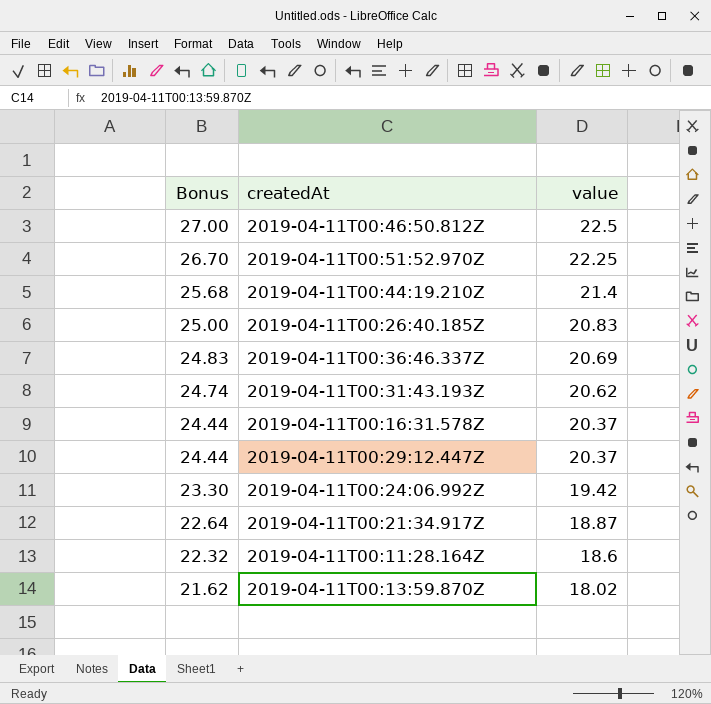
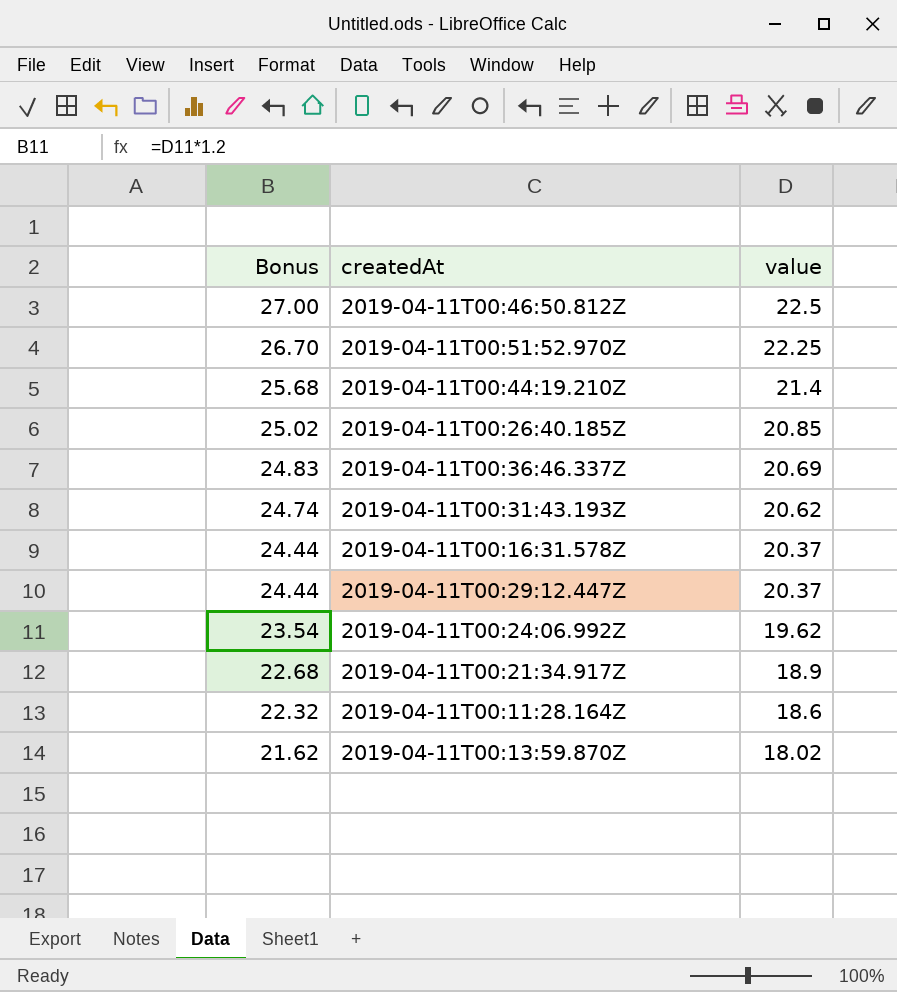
2019-04-11T00:26:40.185Z | Bonus: 25.00 -> 25.02
2019-04-11T00:26:40.185Z | value: 20.83 -> 20.85
2019-04-11T00:24:06.992Z | Bonus: 23.30 -> 23.54
2019-04-11T00:24:06.992Z | value: 19.42 -> 19.62
2019-04-11T00:21:34.917Z | Bonus: 22.64 -> 22.68
2019-04-11T00:21:34.917Z | value: 18.87 -> 18.9

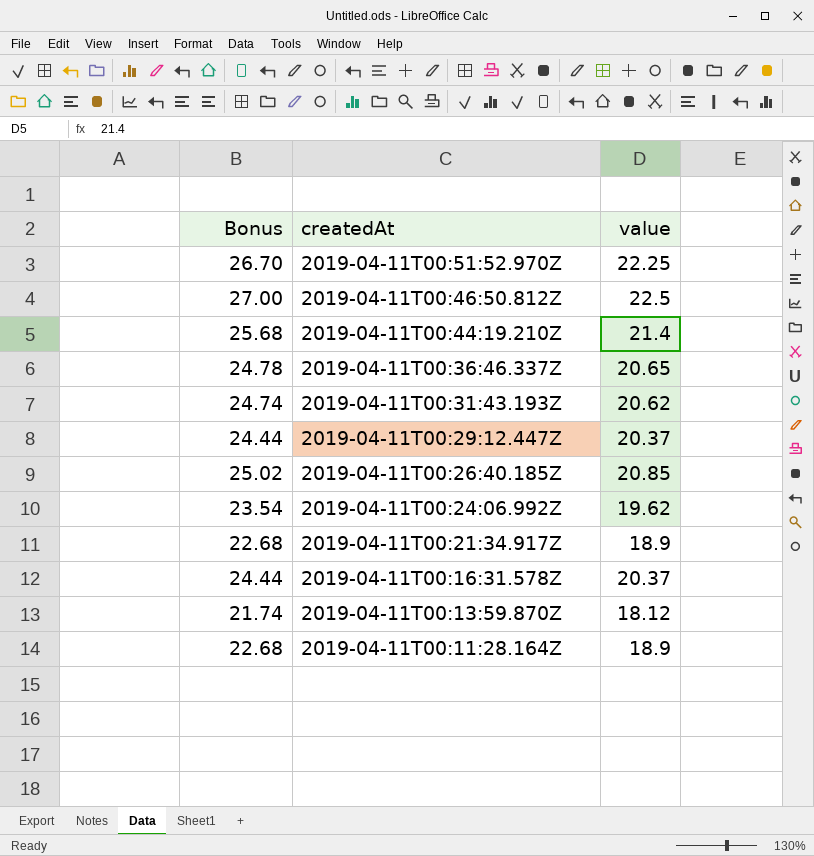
row order: Bonus descending -> createdAt descending
2019-04-11T00:36:46.337Z | Bonus: 24.83 -> 24.78
2019-04-11T00:36:46.337Z | value: 20.69 -> 20.65
2019-04-11T00:13:59.870Z | Bonus: 21.62 -> 21.74
2019-04-11T00:13:59.870Z | value: 18.02 -> 18.12
2019-04-11T00:11:28.164Z | Bonus: 22.32 -> 22.68
2019-04-11T00:11:28.164Z | value: 18.6 -> 18.9

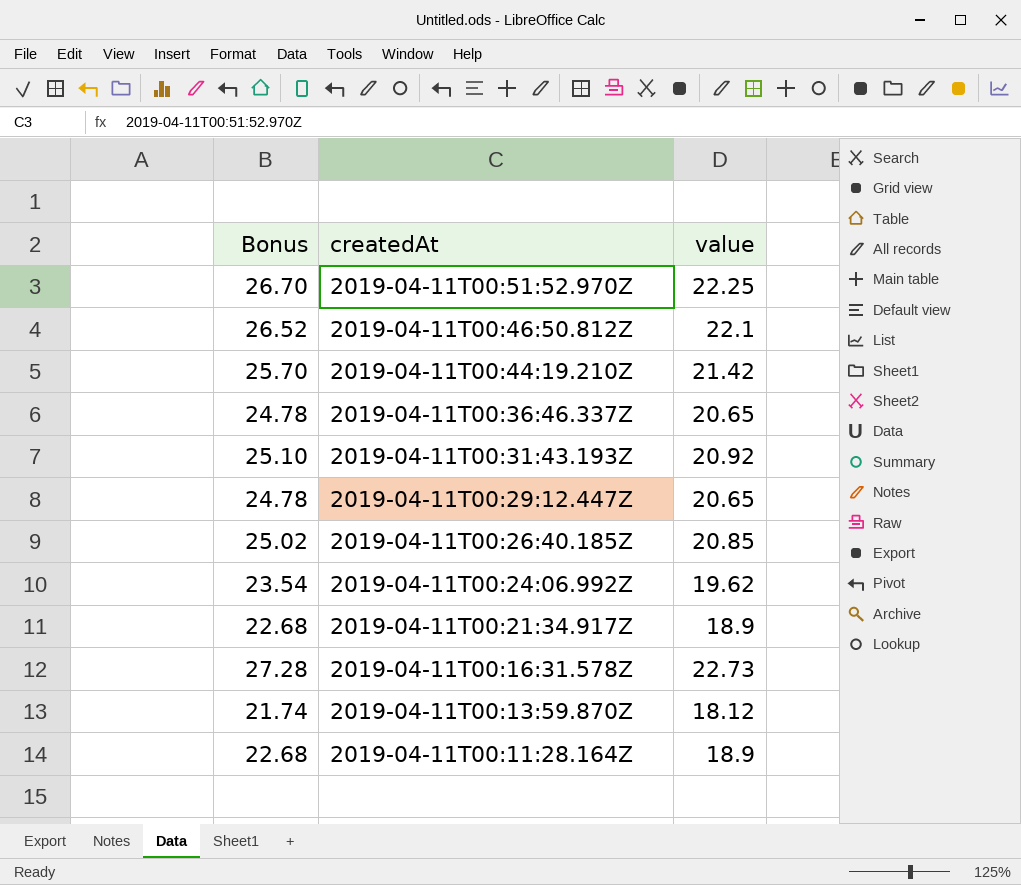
2019-04-11T00:46:50.812Z | Bonus: 27.00 -> 26.52
2019-04-11T00:46:50.812Z | value: 22.5 -> 22.1
2019-04-11T00:44:19.210Z | Bonus: 25.68 -> 25.70
2019-04-11T00:44:19.210Z | value: 21.4 -> 21.42
2019-04-11T00:31:43.193Z | Bonus: 24.74 -> 25.10
2019-04-11T00:31:43.193Z | value: 20.62 -> 20.92
2019-04-11T00:29:12.447Z | Bonus: 24.44 -> 24.78
2019-04-11T00:29:12.447Z | value: 20.37 -> 20.65
2019-04-11T00:16:31.578Z | Bonus: 24.44 -> 27.28
2019-04-11T00:16:31.578Z | value: 20.37 -> 22.73

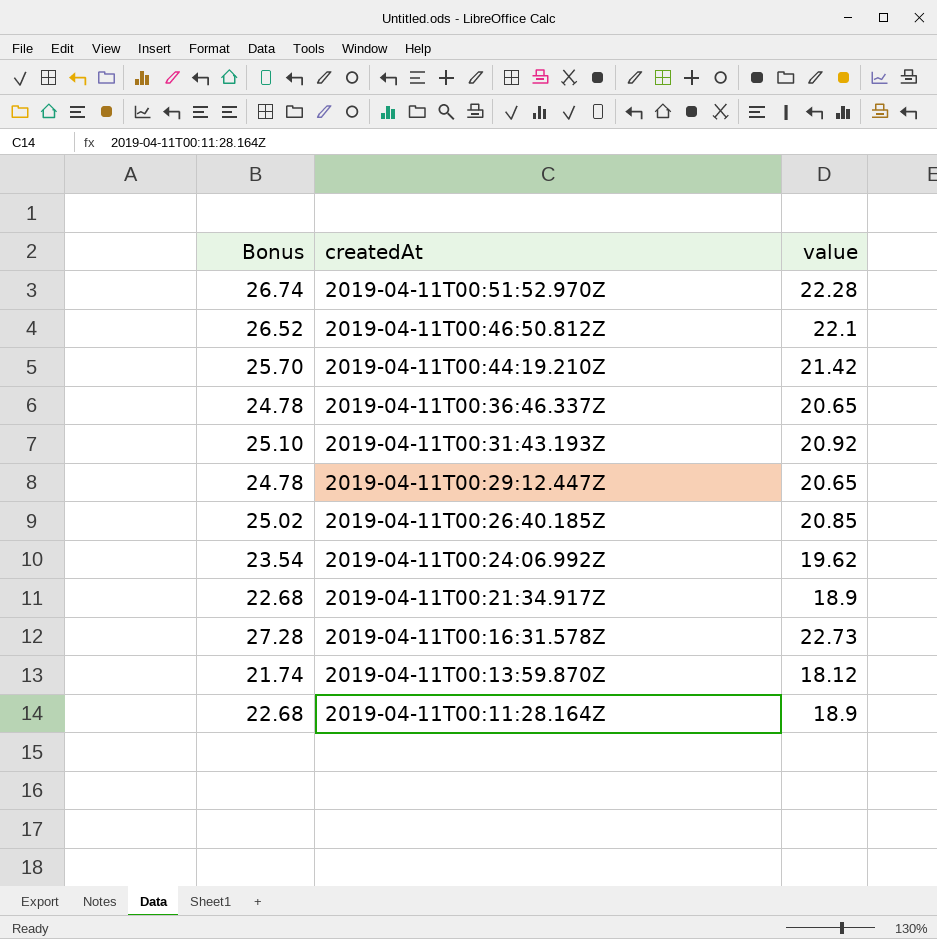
2019-04-11T00:51:52.970Z | Bonus: 26.70 -> 26.74
2019-04-11T00:51:52.970Z | value: 22.25 -> 22.28

